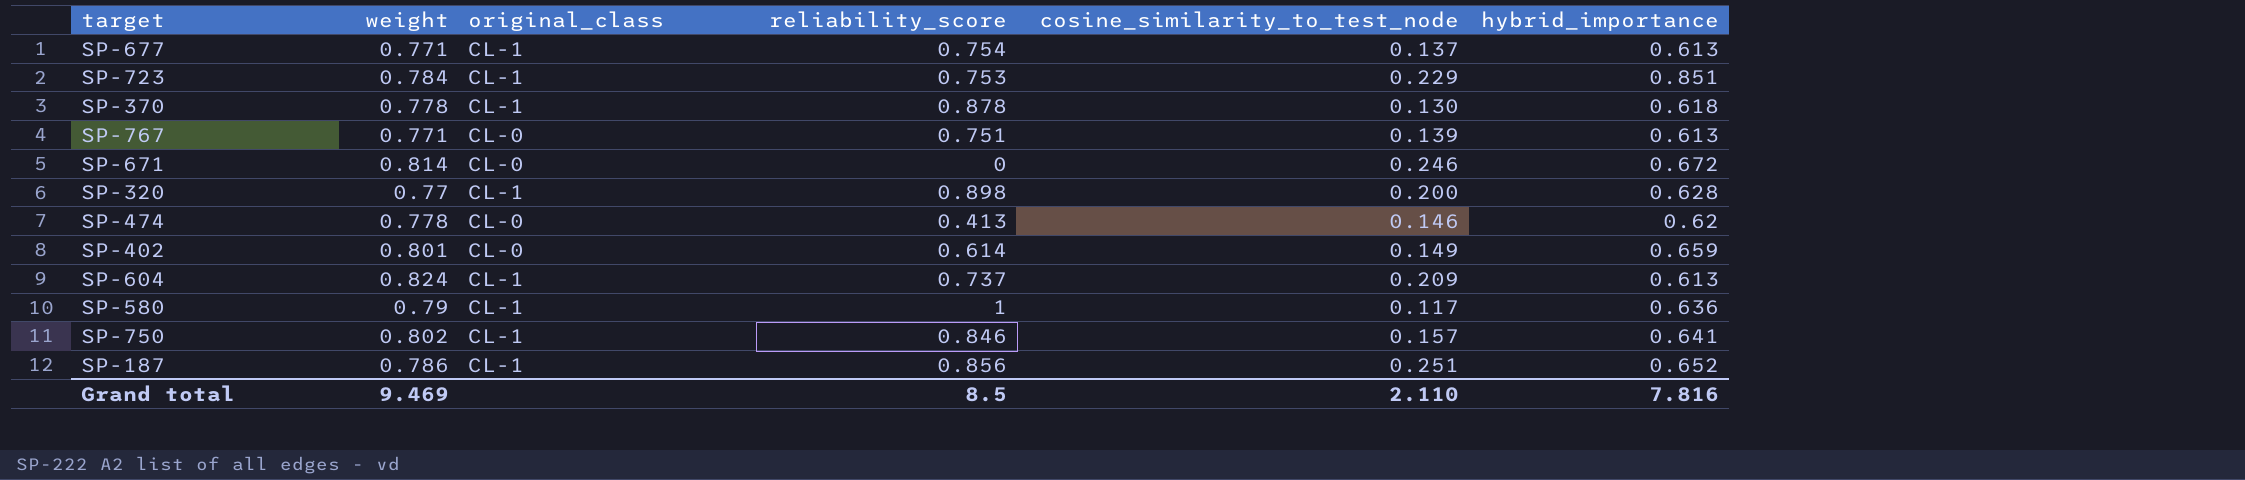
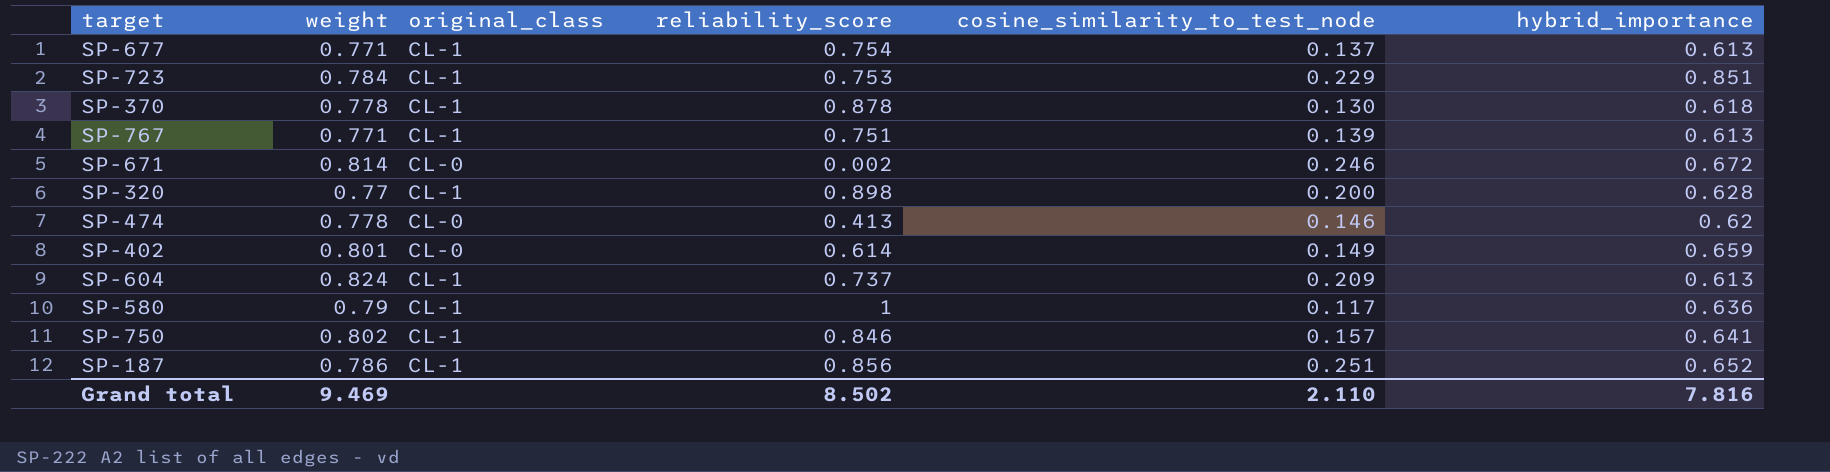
SP-767 | original_class: CL-0 -> CL-1
SP-671 | reliability_score: 0 -> 0.002
Grand total | reliability_score: 8.5 -> 8.502

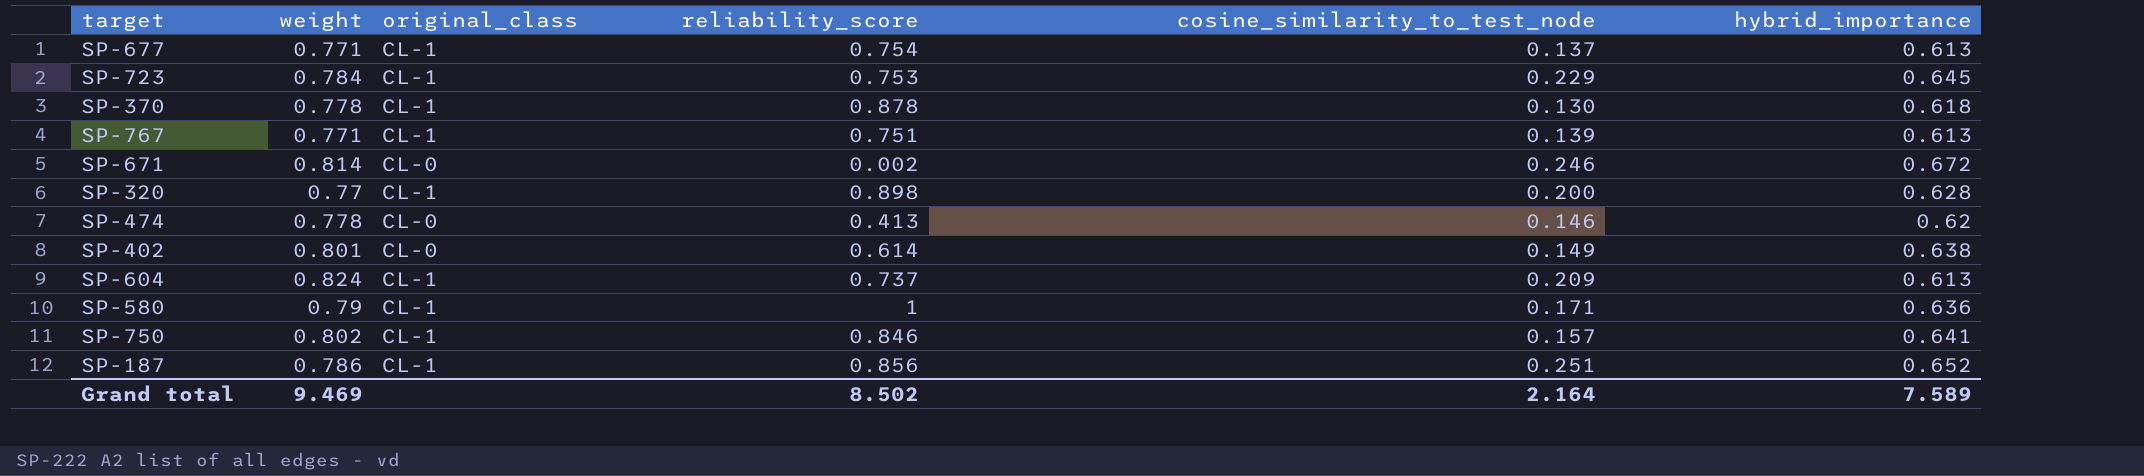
SP-723 | hybrid_importance: 0.851 -> 0.645
SP-402 | hybrid_importance: 0.659 -> 0.638
SP-580 | cosine_similarity_to_test_node: 0.117 -> 0.171
Grand total | cosine_similarity_to_test_node: 2.110 -> 2.164
Grand total | hybrid_importance: 7.816 -> 7.589

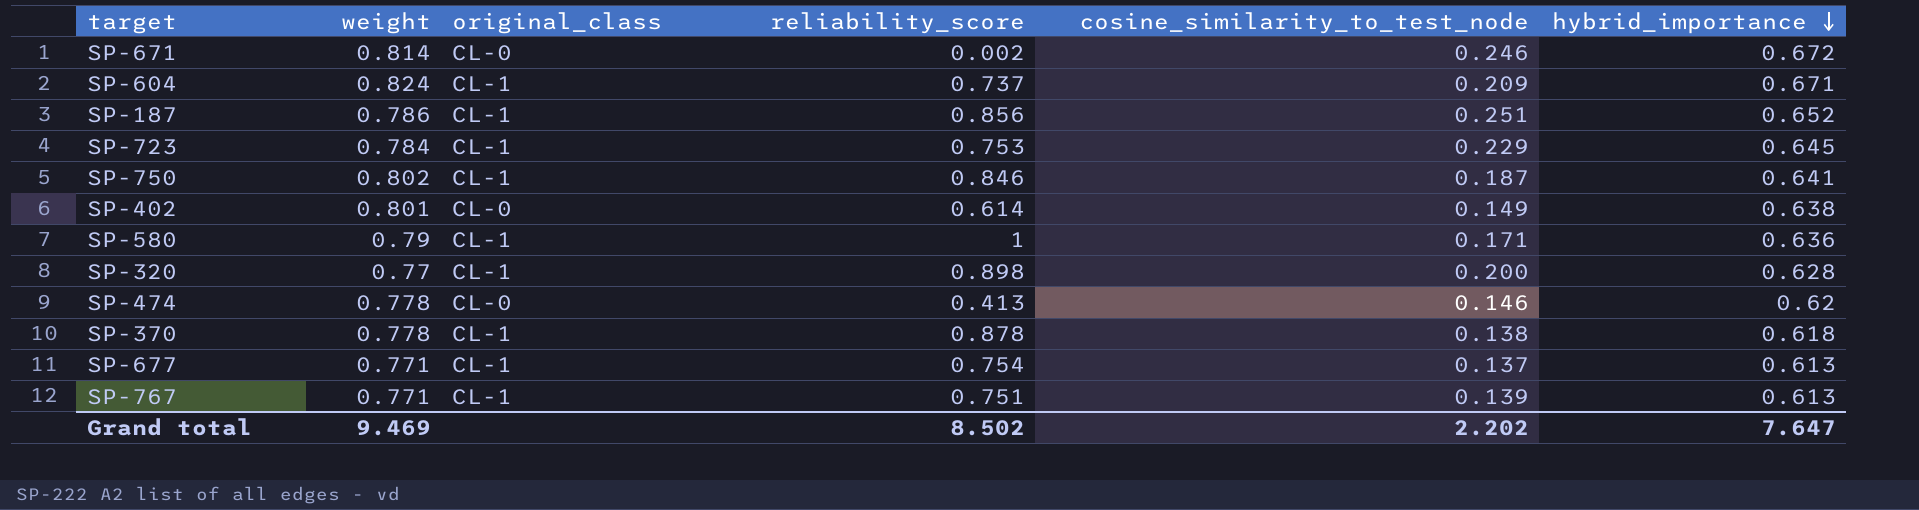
row order: none -> hybrid_importance descending
SP-604 | hybrid_importance: 0.613 -> 0.671
SP-750 | cosine_similarity_to_test_node: 0.157 -> 0.187
SP-370 | cosine_similarity_to_test_node: 0.130 -> 0.138
Grand total | cosine_similarity_to_test_node: 2.164 -> 2.202
Grand total | hybrid_importance: 7.589 -> 7.647

